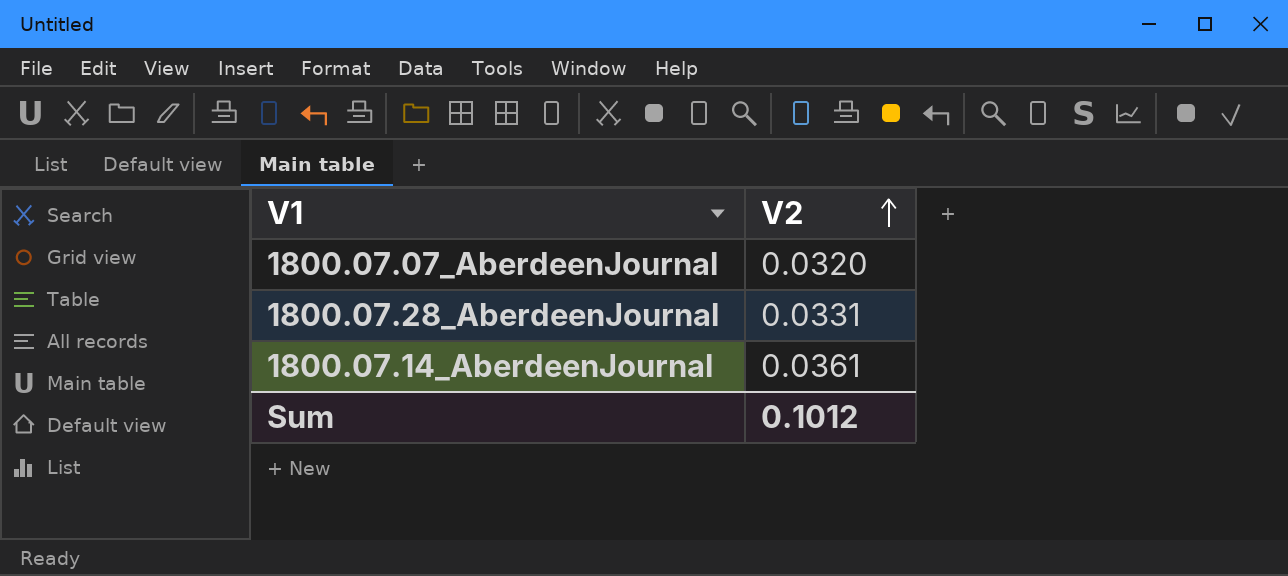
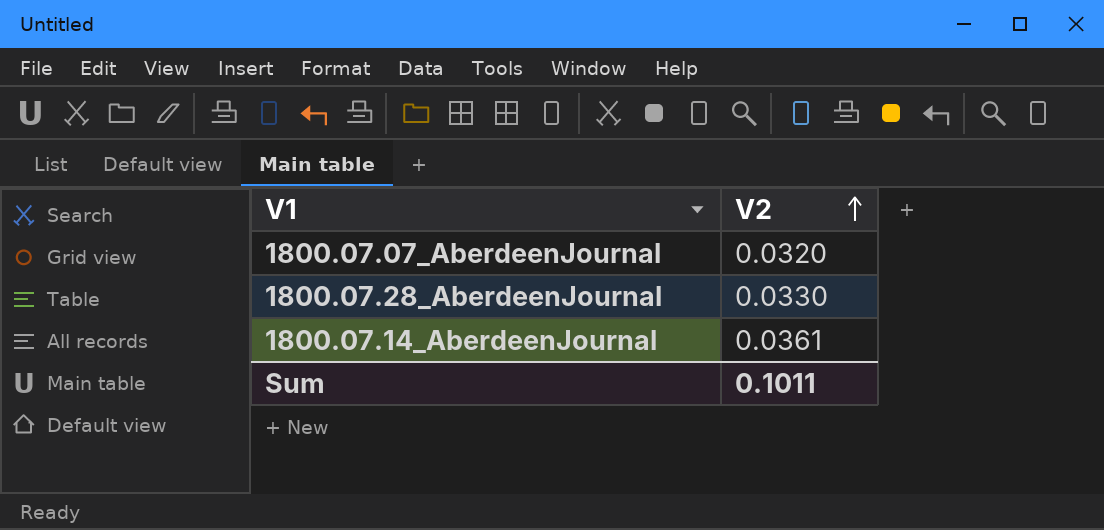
1800.07.28_AberdeenJournal | V2: 0.0331 -> 0.0330
Sum | V2: 0.1012 -> 0.1011

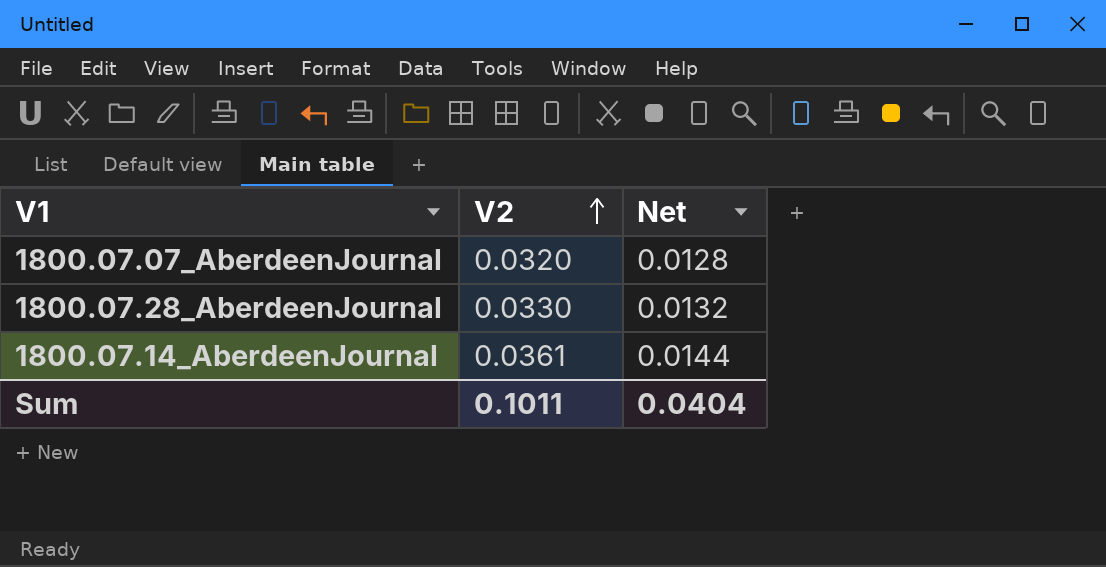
column Net | formula: none -> [V2] * 0.4

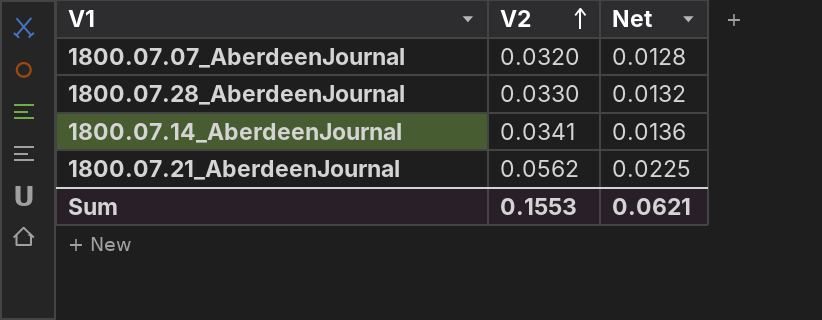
1800.07.14_AberdeenJournal | V2: 0.0361 -> 0.0341
1800.07.14_AberdeenJournal | Net: 0.0144 -> 0.0136
row 1800.07.21_AberdeenJournal: none -> 0.0562 | 0.0225
Sum | V2: 0.1011 -> 0.1553
Sum | Net: 0.0404 -> 0.0621

